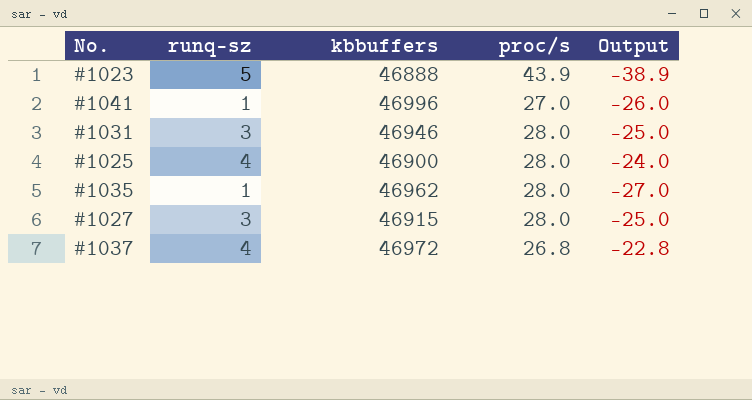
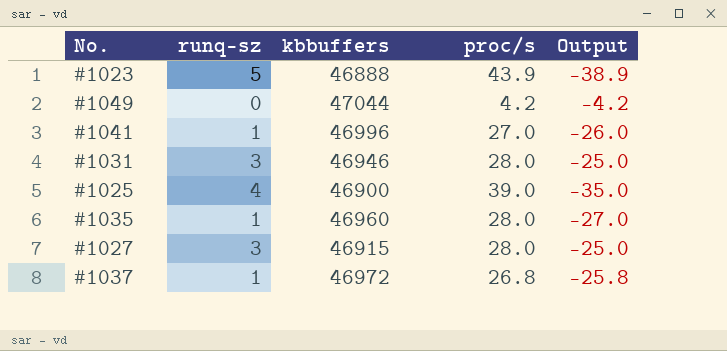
row #1049: none -> 0 | 47044 | 4.2 | -4.2
#1025 | proc/s: 28.0 -> 39.0
#1025 | Output: -24.0 -> -35.0
#1035 | kbbuffers: 46962 -> 46960
#1037 | runq-sz: 4 -> 1
#1037 | Output: -22.8 -> -25.8

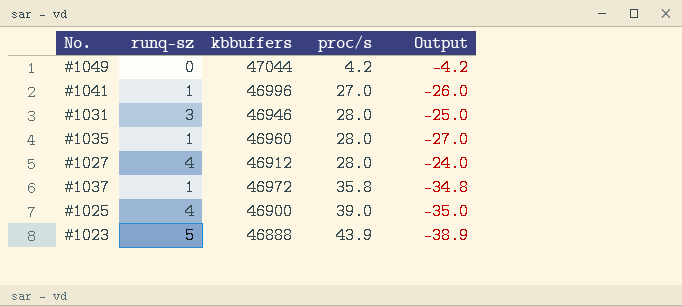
row order: none -> proc/s ascending
#1027 | runq-sz: 3 -> 4
#1027 | kbbuffers: 46915 -> 46912
#1027 | Output: -25.0 -> -24.0
#1037 | proc/s: 26.8 -> 35.8
#1037 | Output: -25.8 -> -34.8

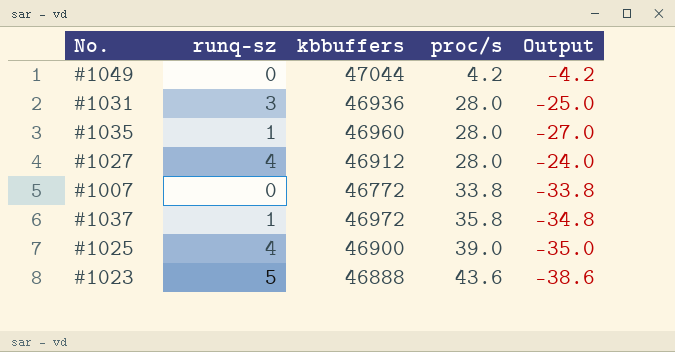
row #1041: 1 | 46996 | 27.0 | -26.0 -> none
#1031 | kbbuffers: 46946 -> 46936
row #1007: none -> 0 | 46772 | 33.8 | -33.8
#1023 | proc/s: 43.9 -> 43.6
#1023 | Output: -38.9 -> -38.6

